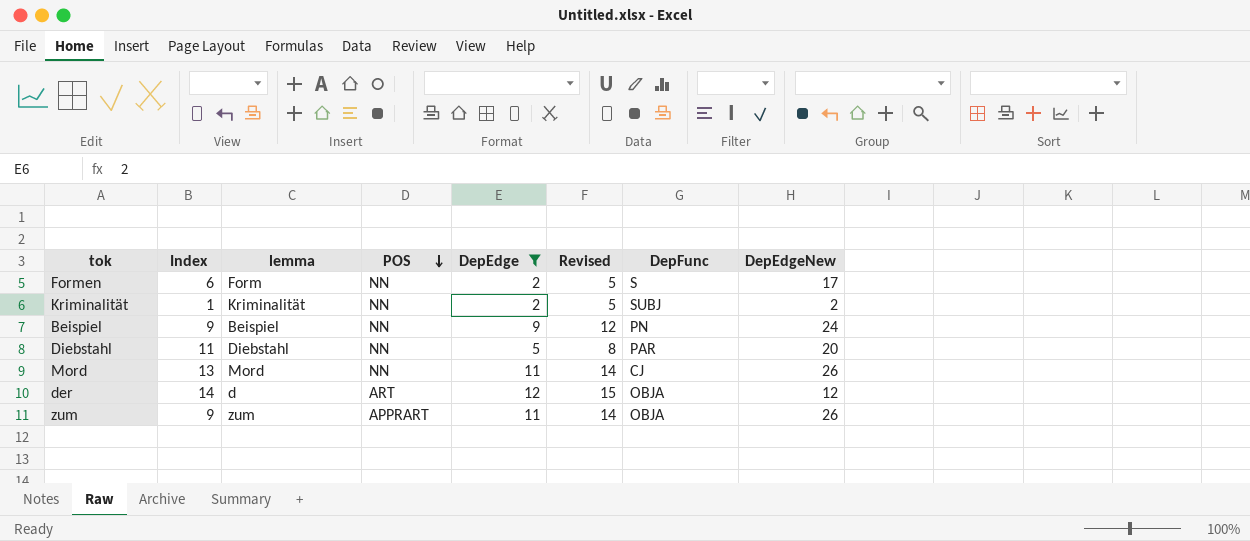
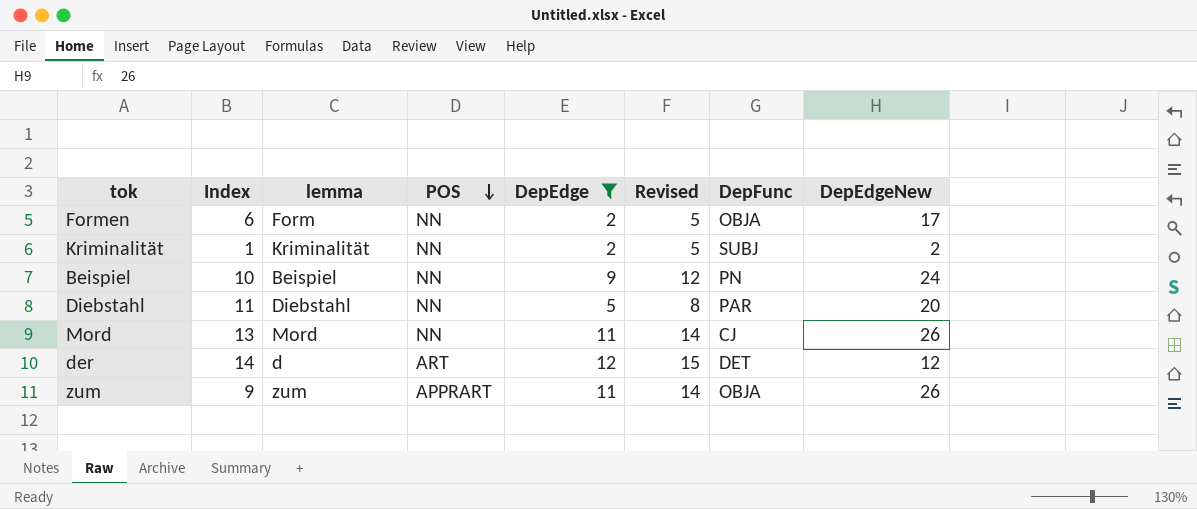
Formen | DepFunc: S -> OBJA
Beispiel | Index: 9 -> 10
der | DepFunc: OBJA -> DET

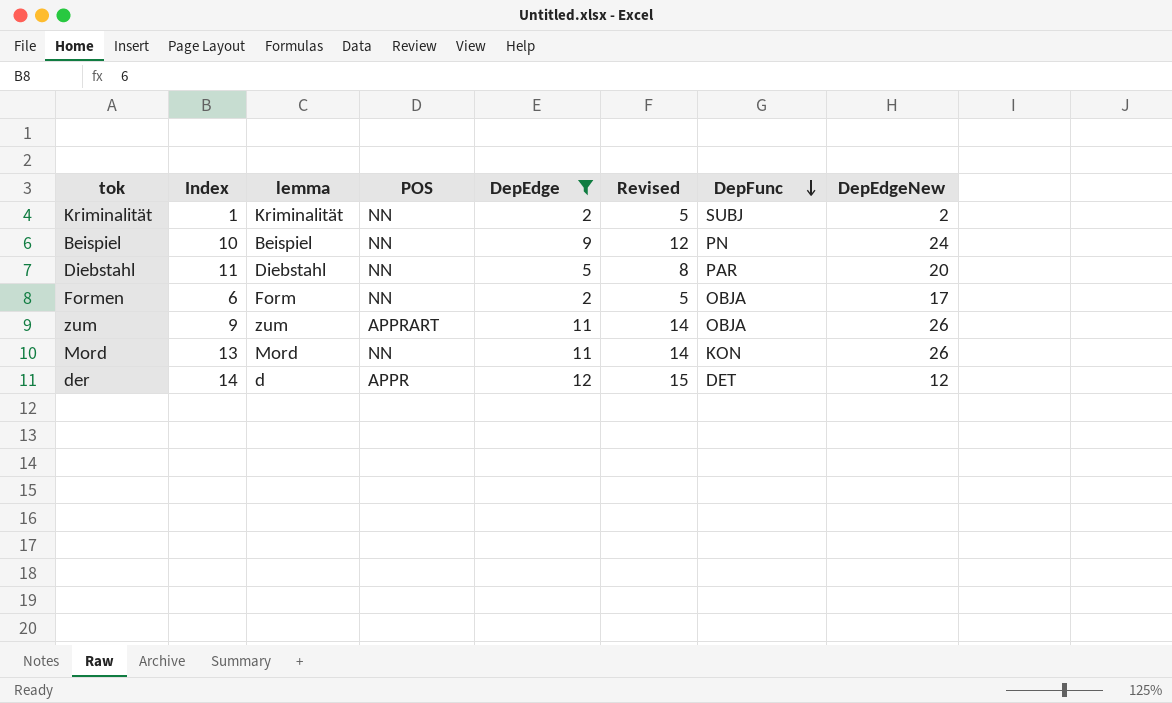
row order: POS descending -> DepFunc descending
Mord | DepFunc: CJ -> KON
der | POS: ART -> APPR

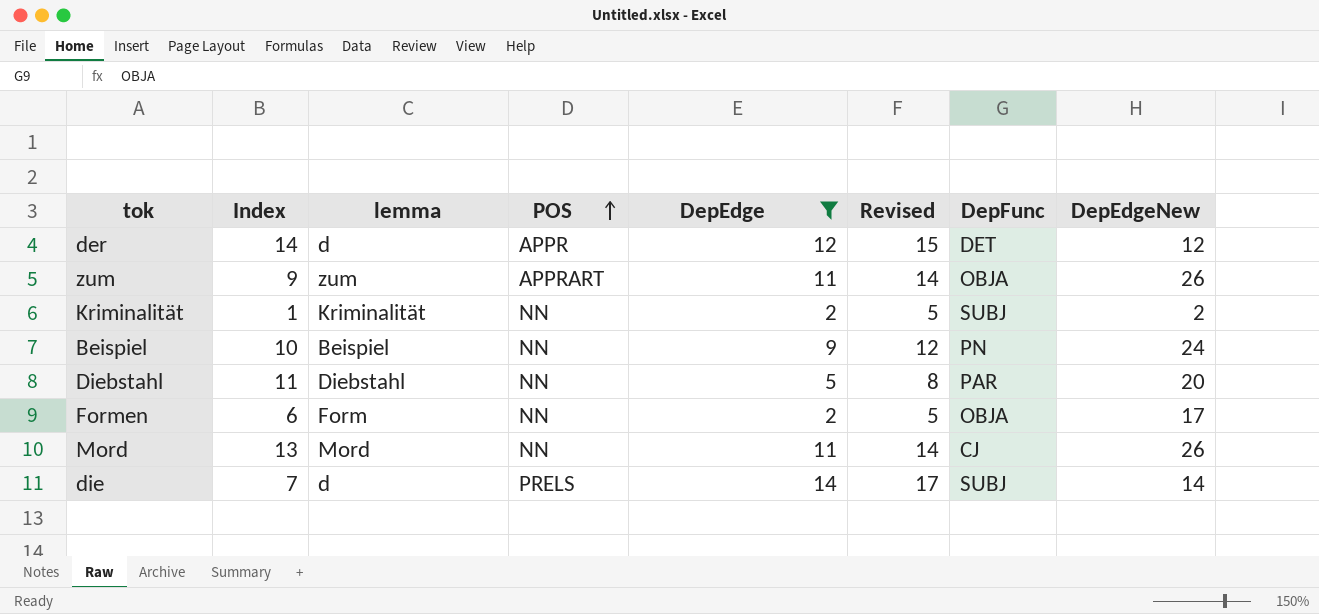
row order: DepFunc descending -> POS ascending
Mord | DepFunc: KON -> CJ
row die: none -> 7 | d | PRELS | 14 | 17 | SUBJ | 14

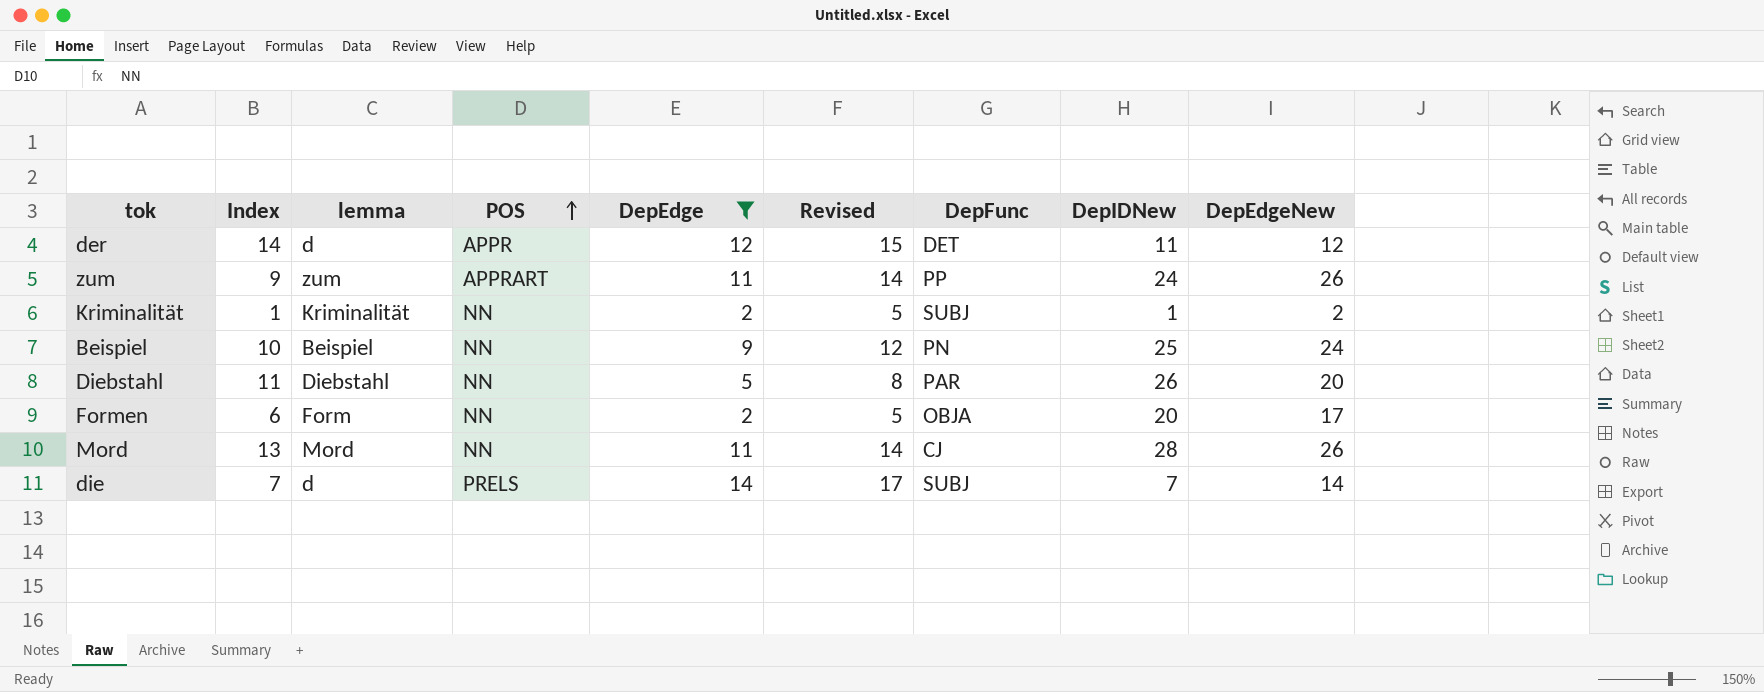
column DepIDNew | position: none -> 8
zum | DepFunc: OBJA -> PP

